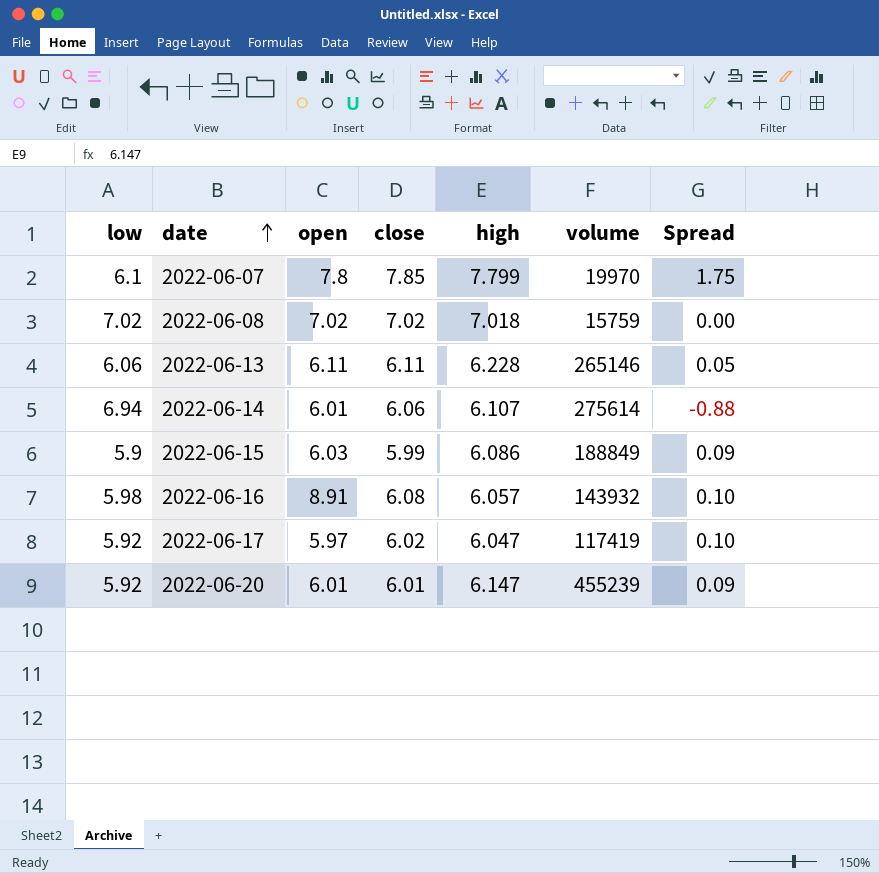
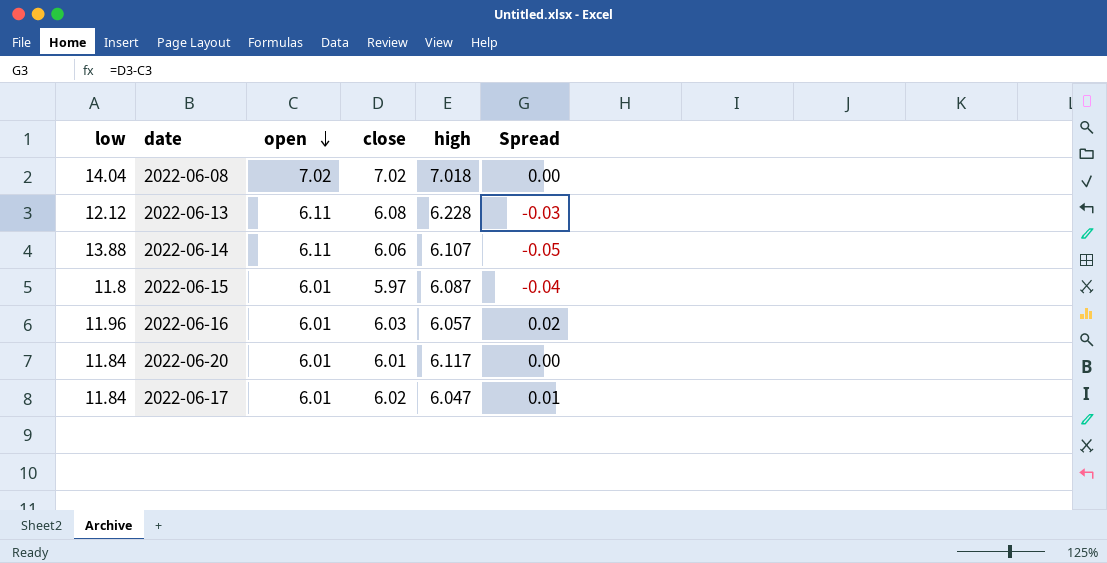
row order: date ascending -> open descending
column volume | position: 6 -> none
column Spread | formula: [close] - [low] -> [close] - [open]
row 2022-06-07: 6.1 | 7.8 | 7.85 | 7.799 | 19970 | 1.75 -> none
2022-06-08 | low: 7.02 -> 14.04
2022-06-13 | low: 6.06 -> 12.12
2022-06-13 | close: 6.11 -> 6.08
2022-06-14 | low: 6.94 -> 13.88
2022-06-14 | open: 6.01 -> 6.11
2022-06-15 | low: 5.9 -> 11.8
2022-06-15 | open: 6.03 -> 6.01
2022-06-15 | close: 5.99 -> 5.97
2022-06-15 | high: 6.086 -> 6.087
2022-06-16 | low: 5.98 -> 11.96
2022-06-16 | open: 8.91 -> 6.01
2022-06-16 | close: 6.08 -> 6.03
2022-06-20 | low: 5.92 -> 11.84
2022-06-20 | high: 6.147 -> 6.117
2022-06-17 | low: 5.92 -> 11.84
2022-06-17 | open: 5.97 -> 6.01

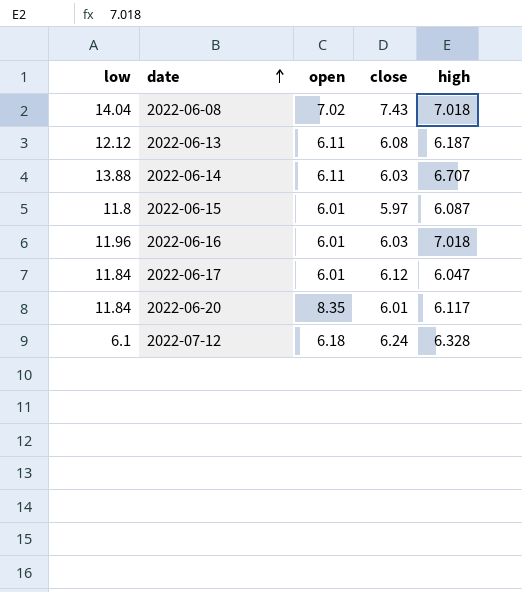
row order: open descending -> date ascending
column Spread | formula: [close] - [open] -> none
2022-06-08 | close: 7.02 -> 7.43
2022-06-13 | high: 6.228 -> 6.187
2022-06-14 | close: 6.06 -> 6.03
2022-06-14 | high: 6.107 -> 6.707
2022-06-16 | high: 6.057 -> 7.018
2022-06-17 | close: 6.02 -> 6.12
2022-06-20 | open: 6.01 -> 8.35
row 2022-07-12: none -> 6.1 | 6.18 | 6.24 | 6.328

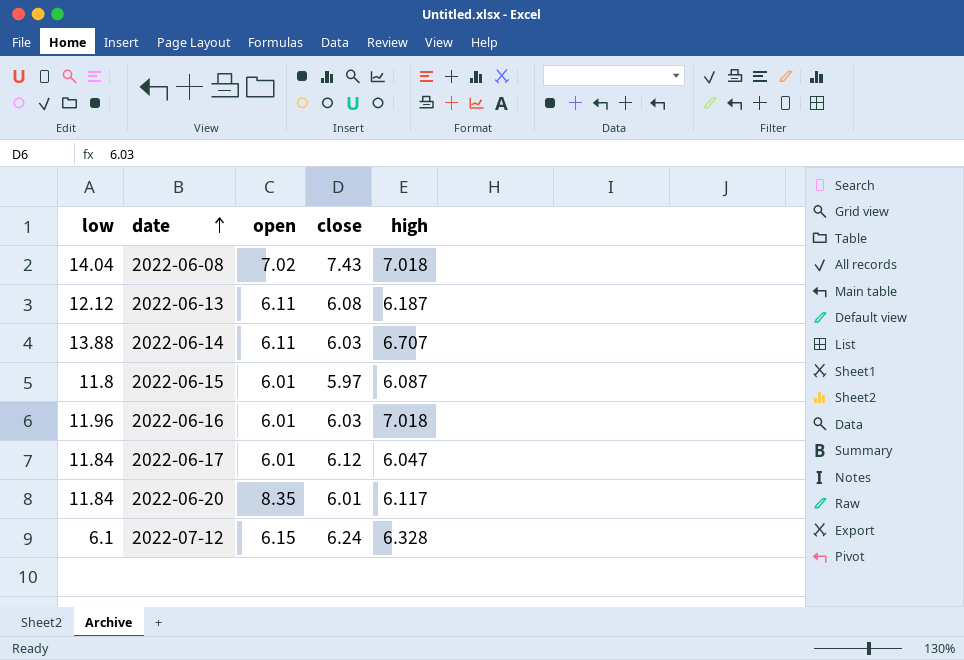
2022-07-12 | open: 6.18 -> 6.15

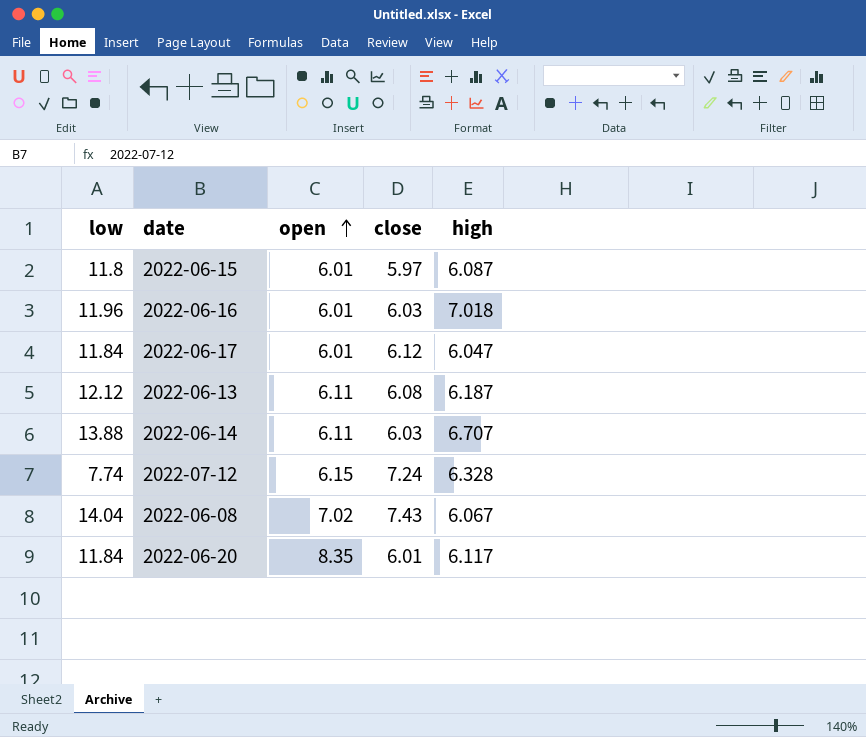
row order: date ascending -> open ascending
2022-07-12 | low: 6.1 -> 7.74
2022-07-12 | close: 6.24 -> 7.24
2022-06-08 | high: 7.018 -> 6.067

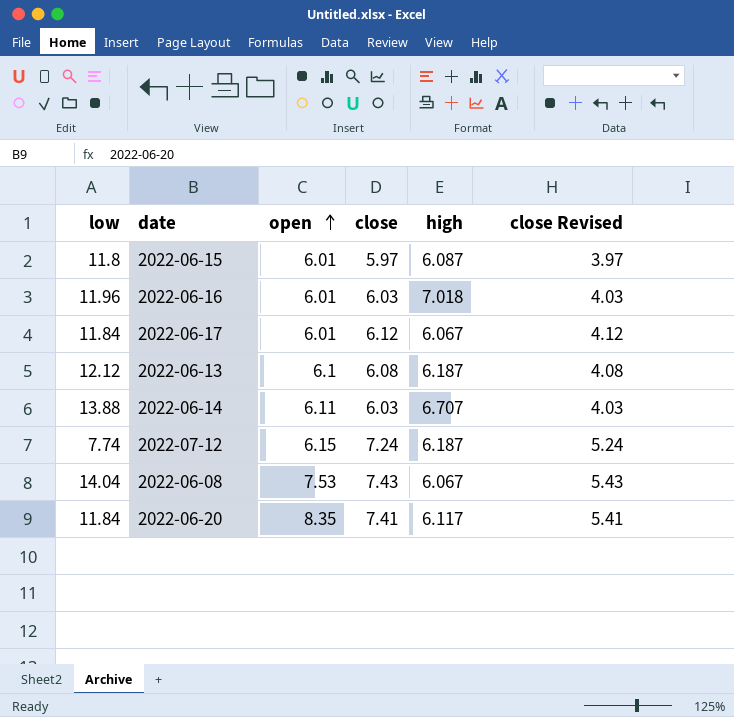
column close Revised | formula: none -> [close] - 2
2022-06-17 | high: 6.047 -> 6.067
2022-06-13 | open: 6.11 -> 6.1
2022-07-12 | high: 6.328 -> 6.187
2022-06-08 | open: 7.02 -> 7.53
2022-06-20 | close: 6.01 -> 7.41

